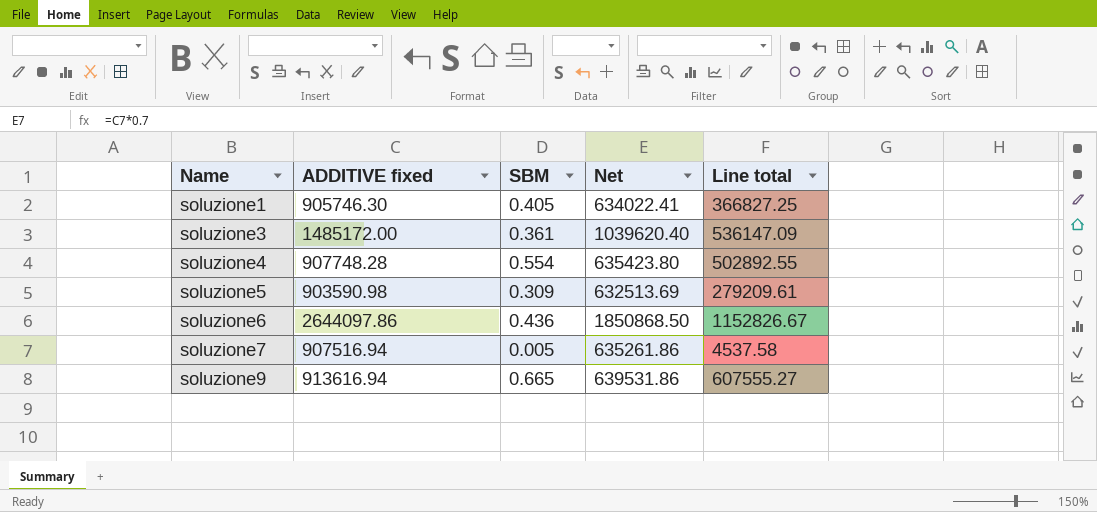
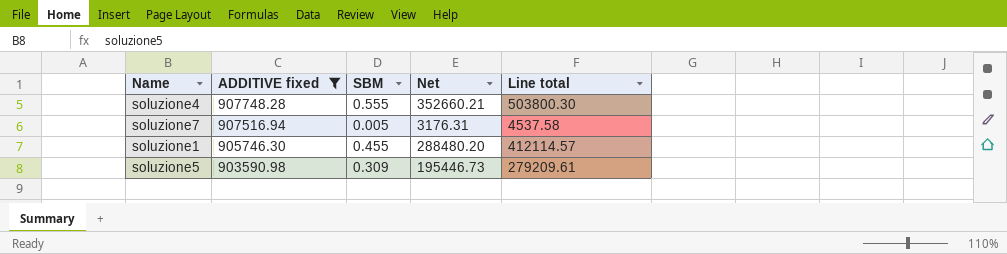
filter: none -> ADDITIVE fixed <= 907748.28
row order: Name ascending -> ADDITIVE fixed descending
column Net | formula: [ADDITIVE fixed] * 0.7 -> [Line total] * 0.7
soluzione4 | SBM: 0.554 -> 0.555
soluzione4 | Line total: 502892.55 -> 503800.30
soluzione1 | SBM: 0.405 -> 0.455
soluzione1 | Line total: 366827.25 -> 412114.57

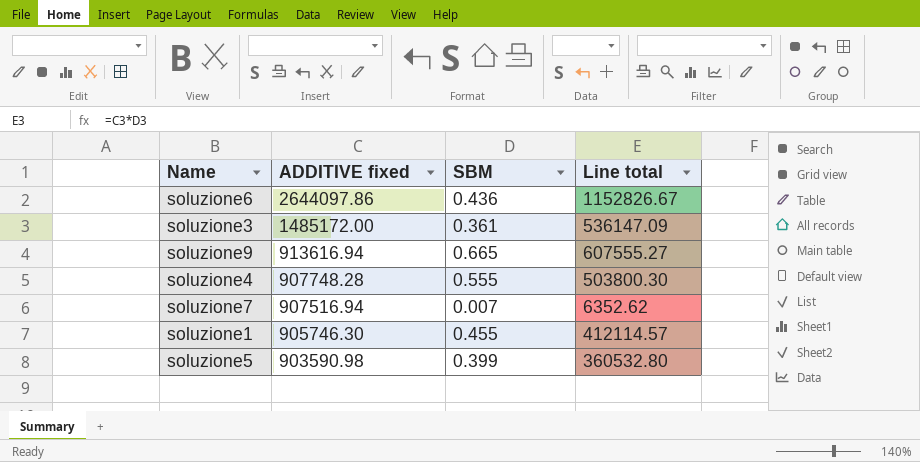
filter: ADDITIVE fixed <= 907748.28 -> none
column Net | formula: [Line total] * 0.7 -> none
soluzione7 | SBM: 0.005 -> 0.007
soluzione7 | Line total: 4537.58 -> 6352.62
soluzione5 | SBM: 0.309 -> 0.399
soluzione5 | Line total: 279209.61 -> 360532.80

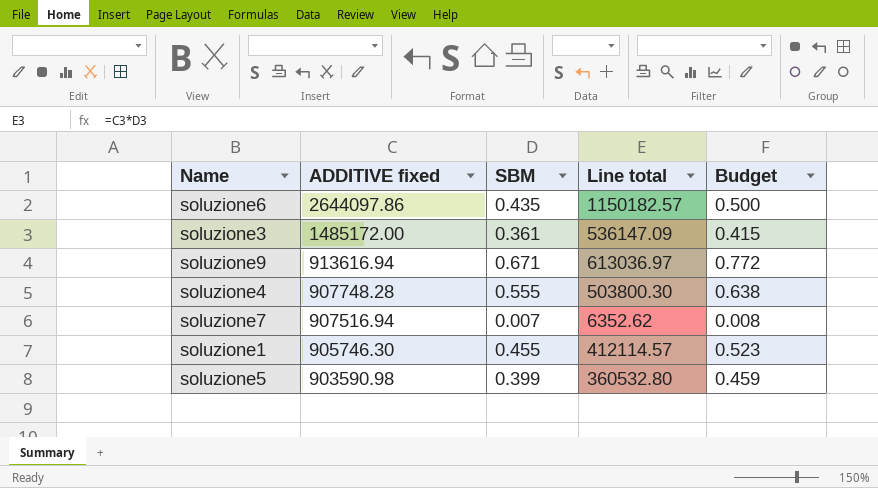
column Budget | formula: none -> [SBM] * 1.15
soluzione6 | SBM: 0.436 -> 0.435
soluzione6 | Line total: 1152826.67 -> 1150182.57
soluzione9 | SBM: 0.665 -> 0.671
soluzione9 | Line total: 607555.27 -> 613036.97

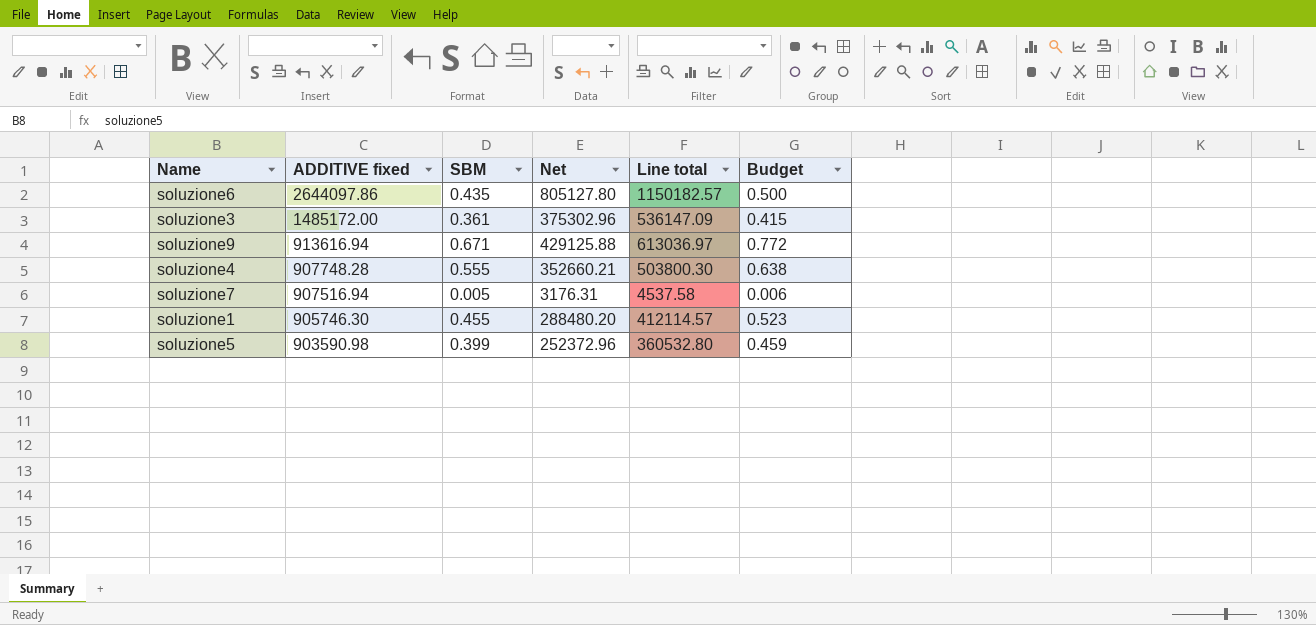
column Net | formula: none -> [Line total] * 0.7
soluzione7 | SBM: 0.007 -> 0.005
soluzione7 | Line total: 6352.62 -> 4537.58
soluzione7 | Budget: 0.008 -> 0.006

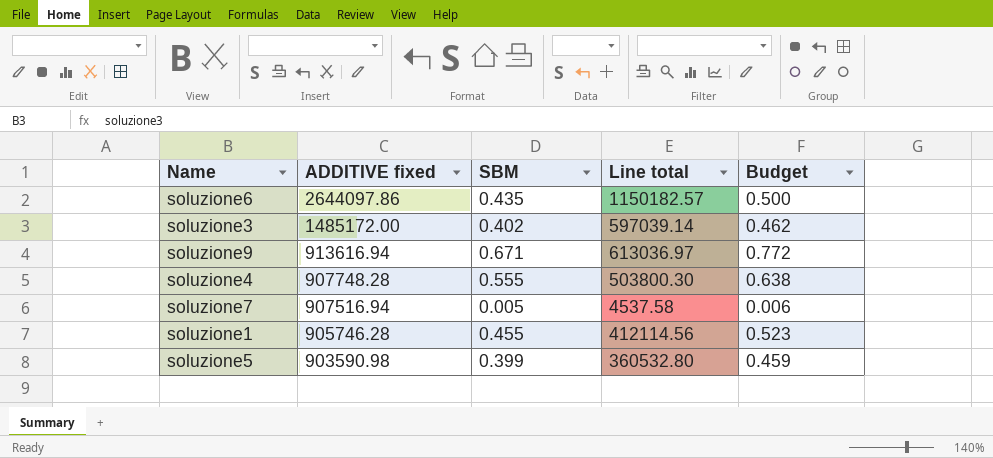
column Net | formula: [Line total] * 0.7 -> none
soluzione3 | SBM: 0.361 -> 0.402
soluzione3 | Line total: 536147.09 -> 597039.14
soluzione3 | Budget: 0.415 -> 0.462
soluzione1 | ADDITIVE fixed: 905746.30 -> 905746.28
soluzione1 | Line total: 412114.57 -> 412114.56

